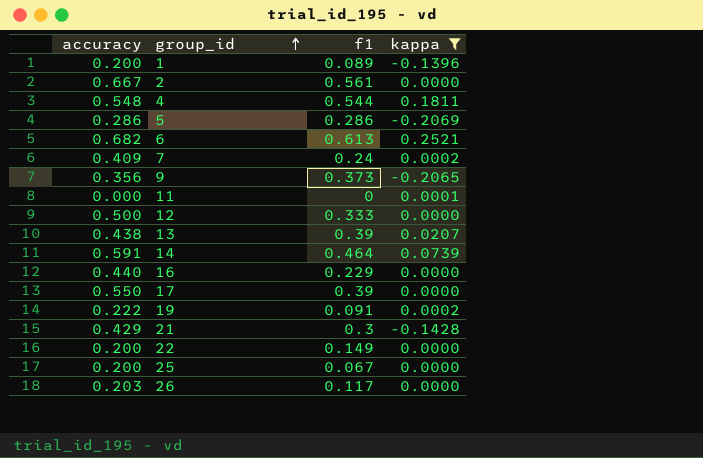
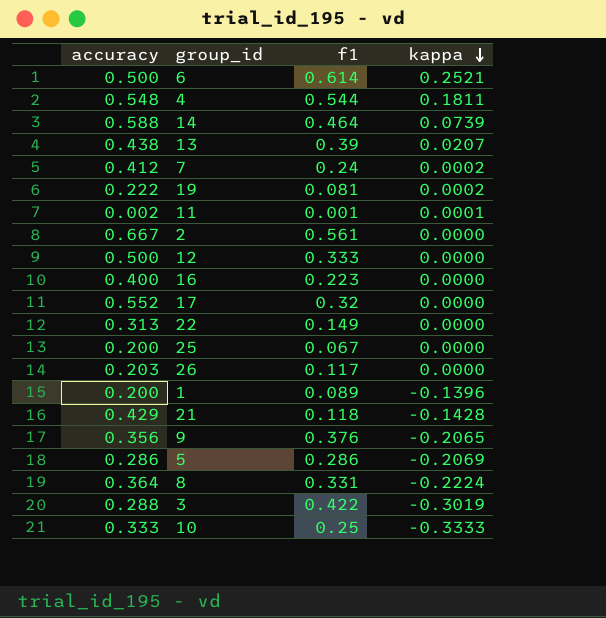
filter: kappa >= -0.2069 -> none
row order: group_id ascending -> kappa descending
6 | accuracy: 0.682 -> 0.500
6 | f1: 0.613 -> 0.614
14 | accuracy: 0.591 -> 0.588
7 | accuracy: 0.409 -> 0.412
19 | f1: 0.091 -> 0.081
11 | accuracy: 0.000 -> 0.002
11 | f1: 0 -> 0.001
16 | accuracy: 0.440 -> 0.400
16 | f1: 0.229 -> 0.223
17 | accuracy: 0.550 -> 0.552
17 | f1: 0.39 -> 0.32
22 | accuracy: 0.200 -> 0.313
21 | f1: 0.3 -> 0.118
9 | f1: 0.373 -> 0.376

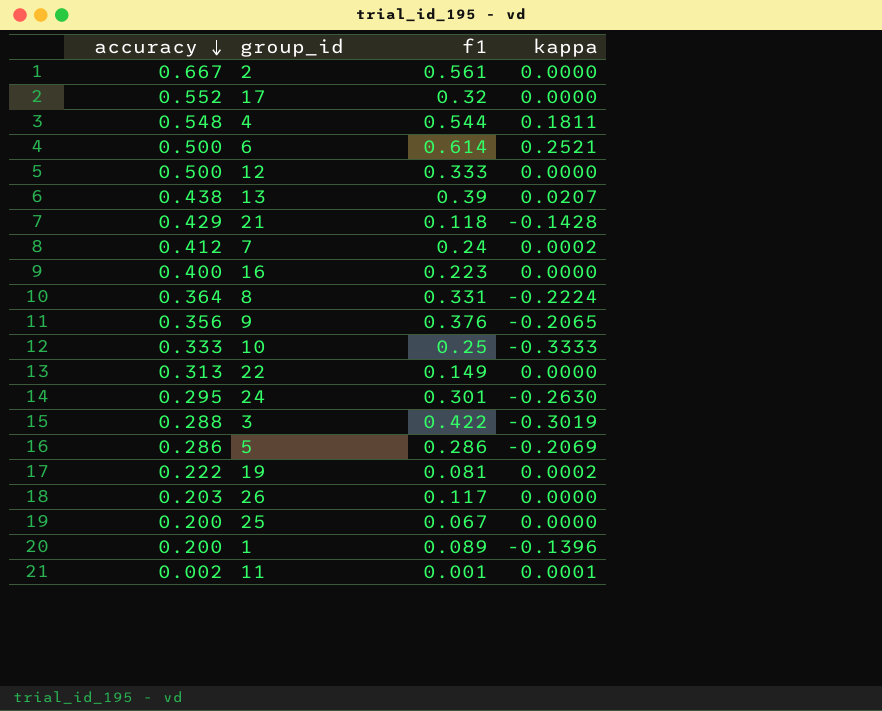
row order: kappa descending -> accuracy descending
row 14: 0.588 | 0.464 | 0.0739 -> none
row 24: none -> 0.295 | 0.301 | -0.2630

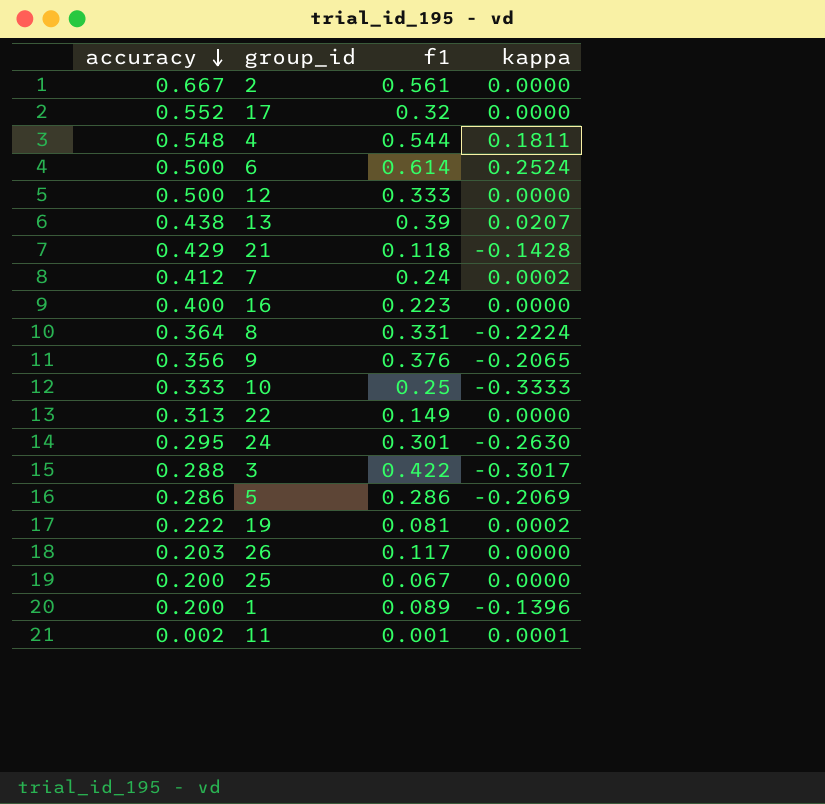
6 | kappa: 0.2521 -> 0.2524
3 | kappa: -0.3019 -> -0.3017

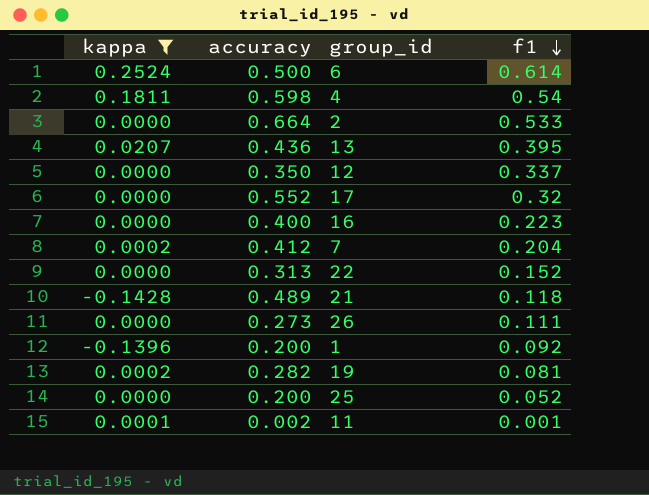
filter: none -> kappa >= -0.1428
row order: accuracy descending -> f1 descending
column kappa | position: 4 -> 1
4 | accuracy: 0.548 -> 0.598
4 | f1: 0.544 -> 0.54
2 | accuracy: 0.667 -> 0.664
2 | f1: 0.561 -> 0.533
13 | accuracy: 0.438 -> 0.436
13 | f1: 0.39 -> 0.395
12 | accuracy: 0.500 -> 0.350
12 | f1: 0.333 -> 0.337
7 | f1: 0.24 -> 0.204
22 | f1: 0.149 -> 0.152
21 | accuracy: 0.429 -> 0.489
26 | accuracy: 0.203 -> 0.273
26 | f1: 0.117 -> 0.111
1 | f1: 0.089 -> 0.092
19 | accuracy: 0.222 -> 0.282
25 | f1: 0.067 -> 0.052

